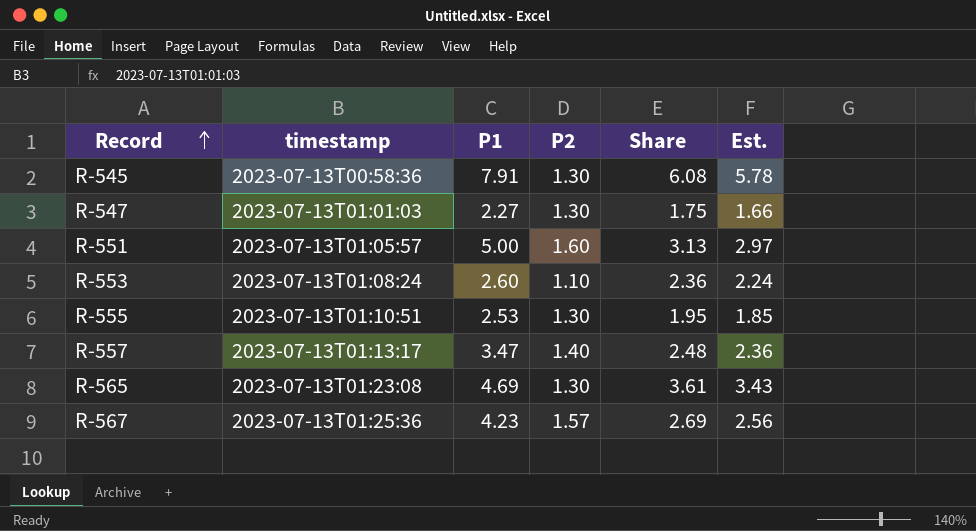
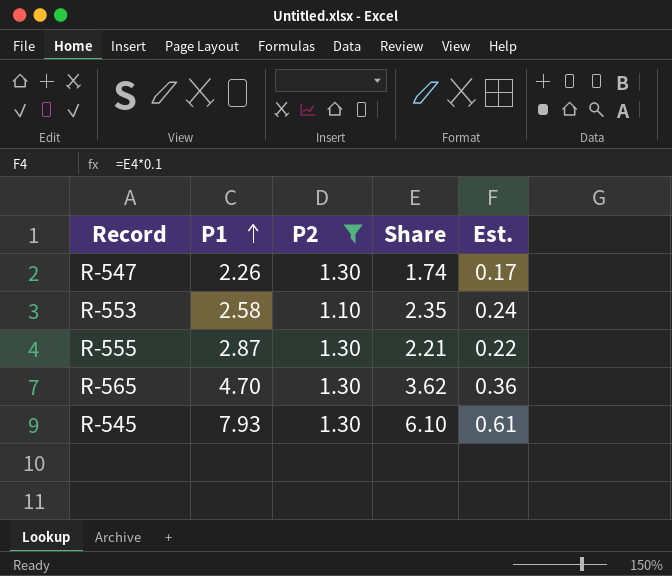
filter: none -> P2 <= 1.30
row order: Record ascending -> P1 ascending
column timestamp | position: 2 -> none
column Est. | formula: [Share] * 0.95 -> [Share] * 0.1
R-547 | P1: 2.27 -> 2.26
R-547 | Share: 1.75 -> 1.74
R-553 | P1: 2.60 -> 2.58
R-553 | Share: 2.36 -> 2.35
R-555 | P1: 2.53 -> 2.87
R-555 | Share: 1.95 -> 2.21
R-565 | P1: 4.69 -> 4.70
R-565 | Share: 3.61 -> 3.62
R-545 | P1: 7.91 -> 7.93
R-545 | Share: 6.08 -> 6.10

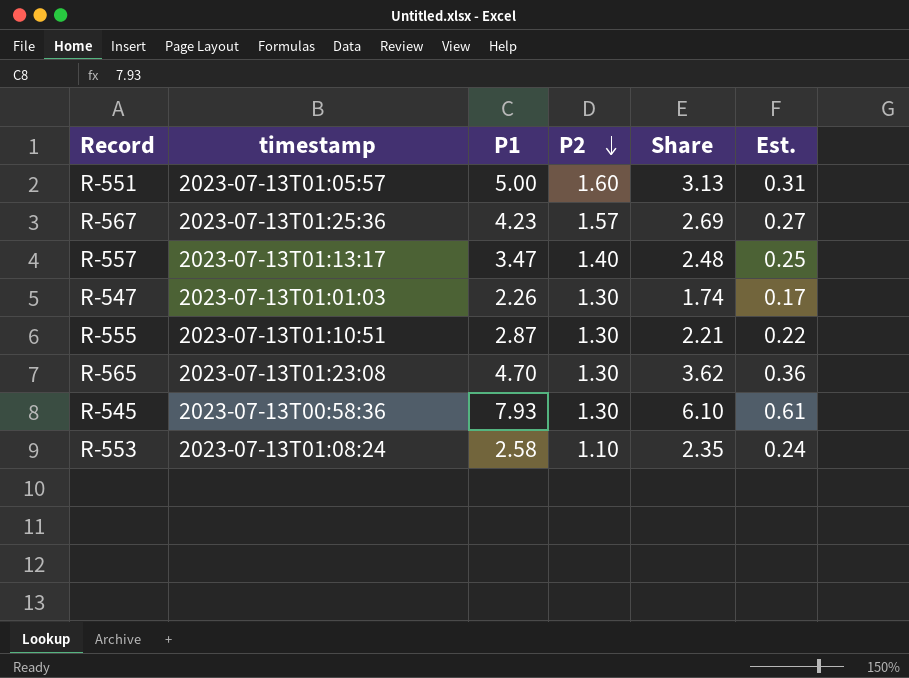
filter: P2 <= 1.30 -> none
row order: P1 ascending -> P2 descending
column timestamp | position: none -> 2

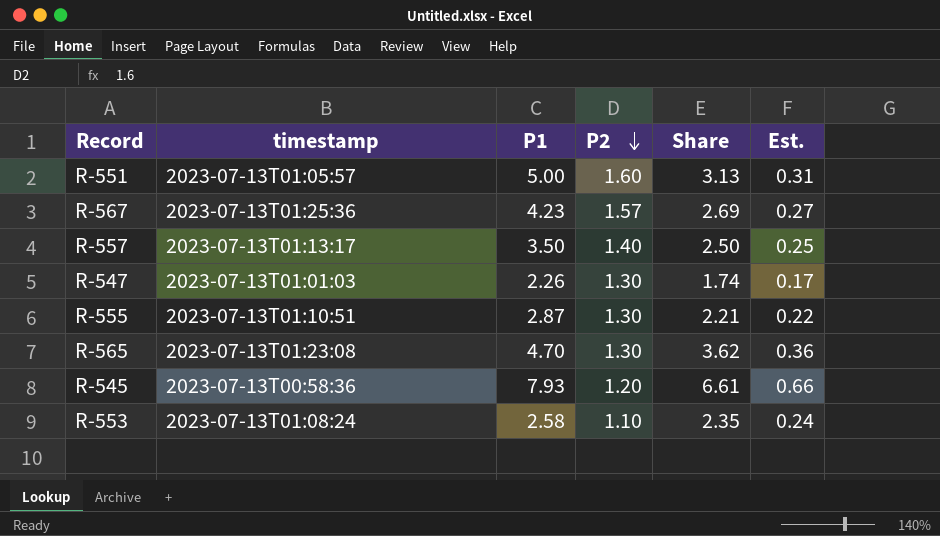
R-557 | P1: 3.47 -> 3.50
R-557 | Share: 2.48 -> 2.50
R-545 | P2: 1.30 -> 1.20
R-545 | Share: 6.10 -> 6.61
R-545 | Est.: 0.61 -> 0.66

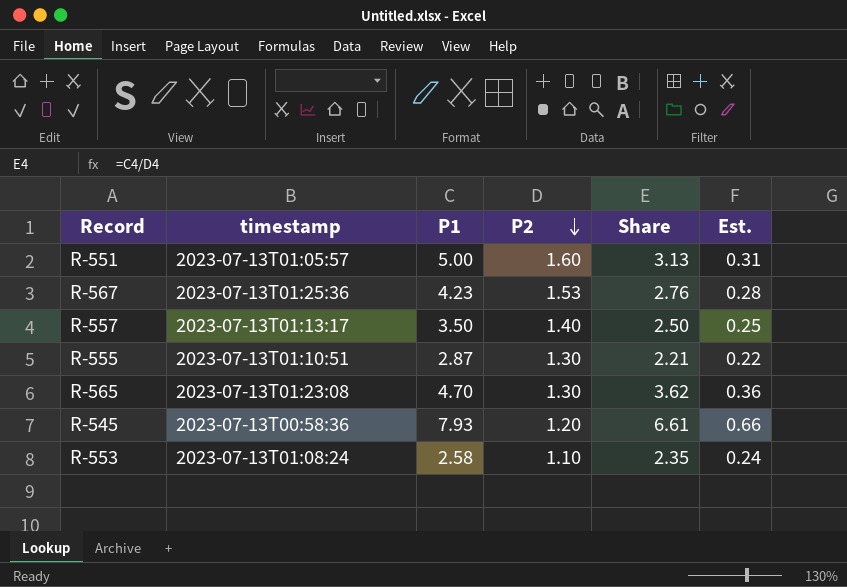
row R-547: 2023-07-13T01:01:03 | 2.26 | 1.30 | 1.74 | 0.17 -> none
R-567 | P2: 1.57 -> 1.53
R-567 | Share: 2.69 -> 2.76
R-567 | Est.: 0.27 -> 0.28

